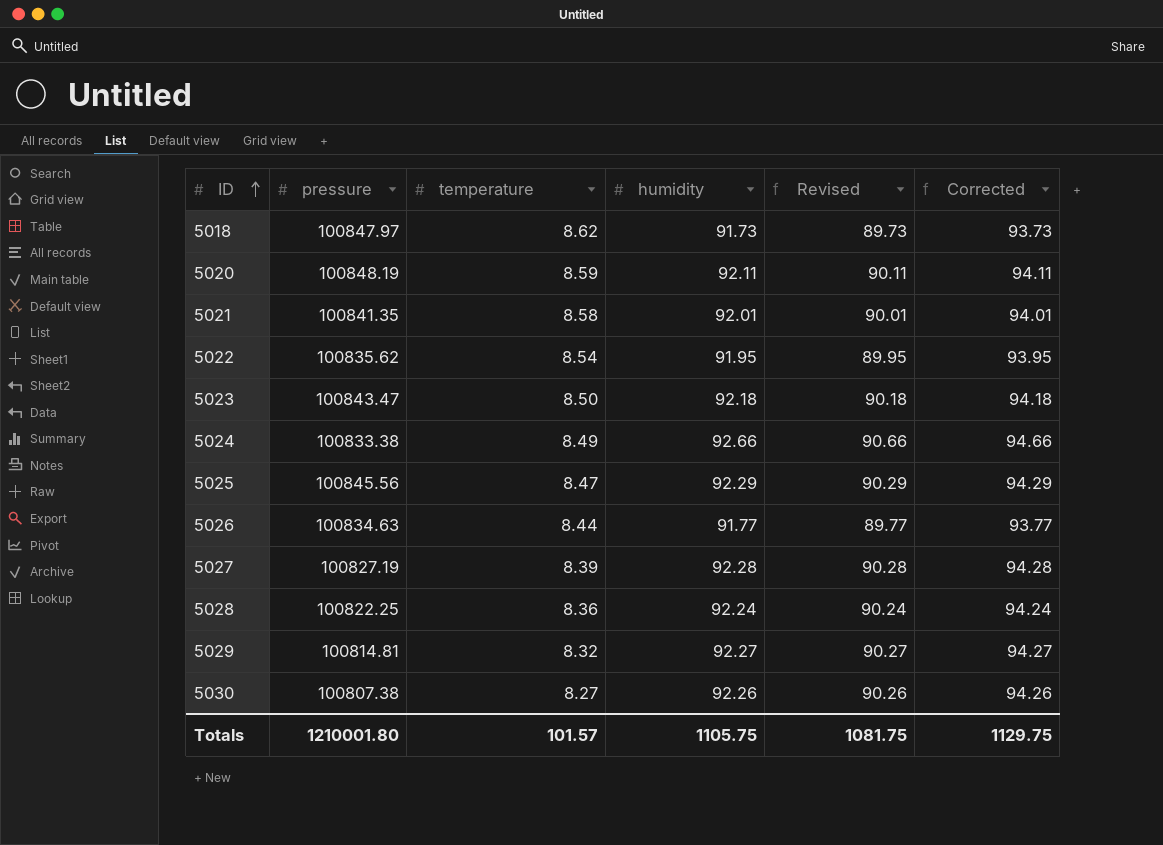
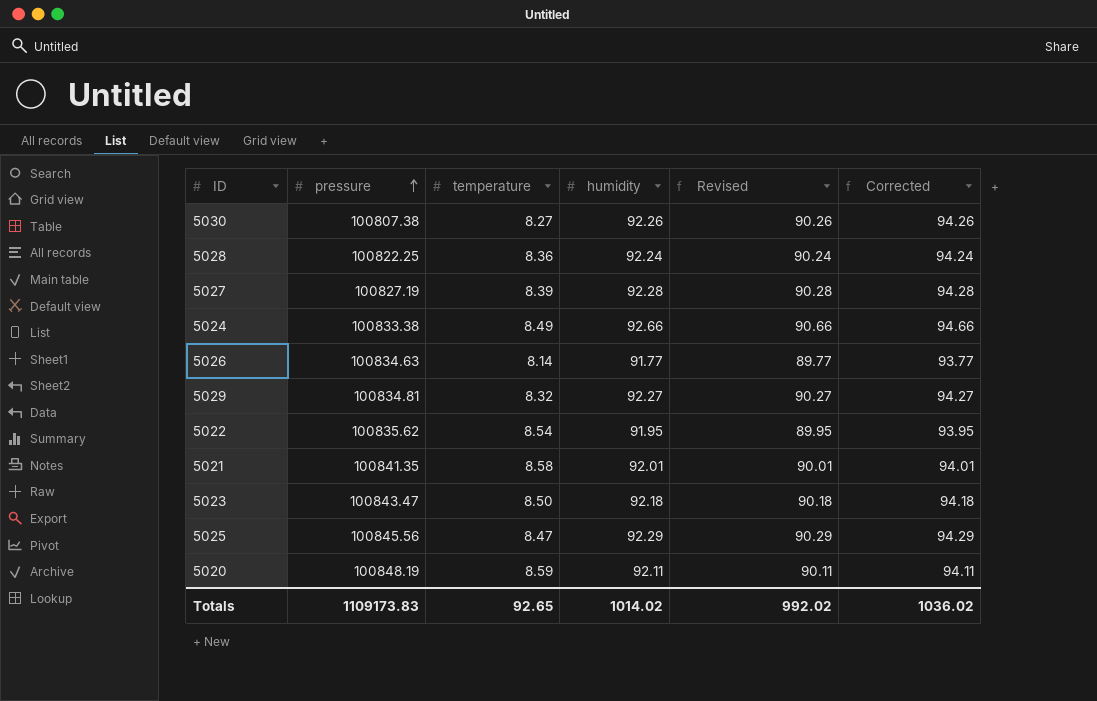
row order: ID ascending -> pressure ascending
row 5018: 100847.97 | 8.62 | 91.73 | 89.73 | 93.73 -> none
5026 | temperature: 8.44 -> 8.14
5029 | pressure: 100814.81 -> 100834.81
Totals | pressure: 1210001.80 -> 1109173.83
Totals | temperature: 101.57 -> 92.65
Totals | humidity: 1105.75 -> 1014.02
Totals | Revised: 1081.75 -> 992.02
Totals | Corrected: 1129.75 -> 1036.02

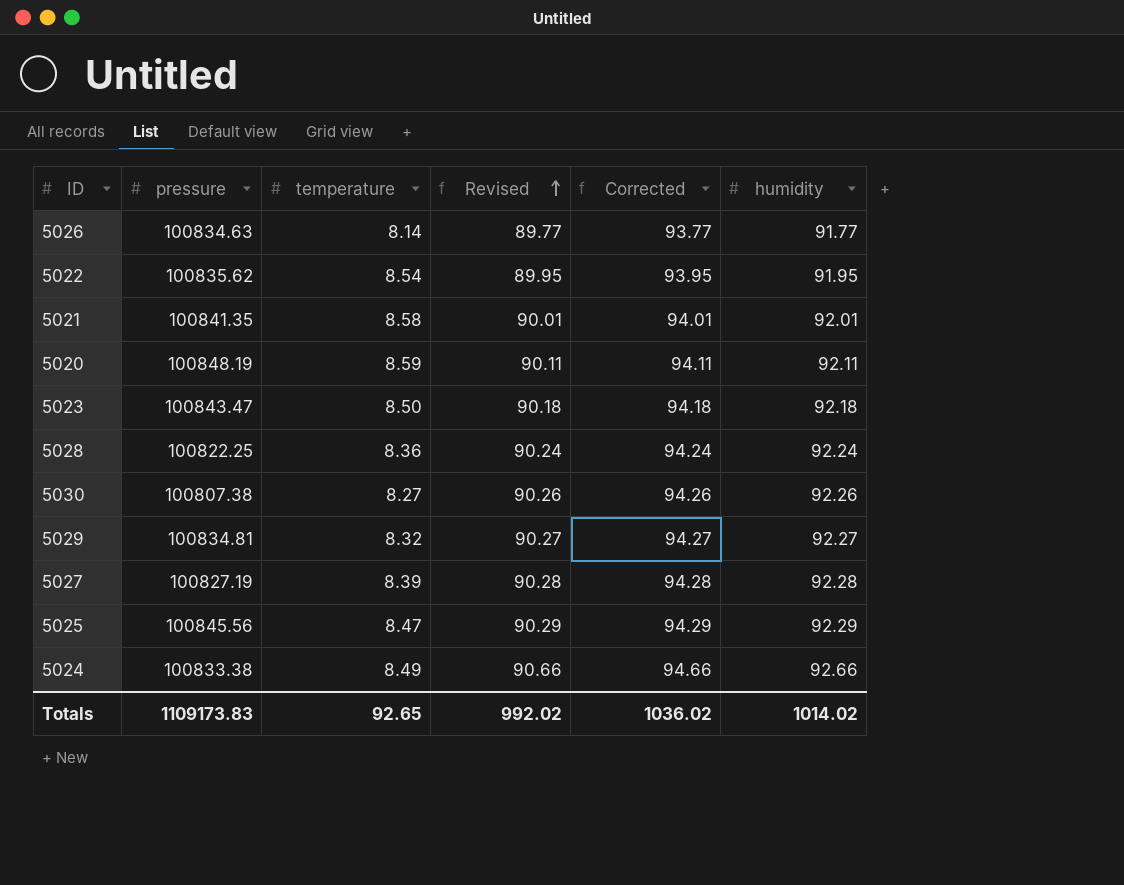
row order: pressure ascending -> Revised ascending
column humidity | position: 4 -> 6

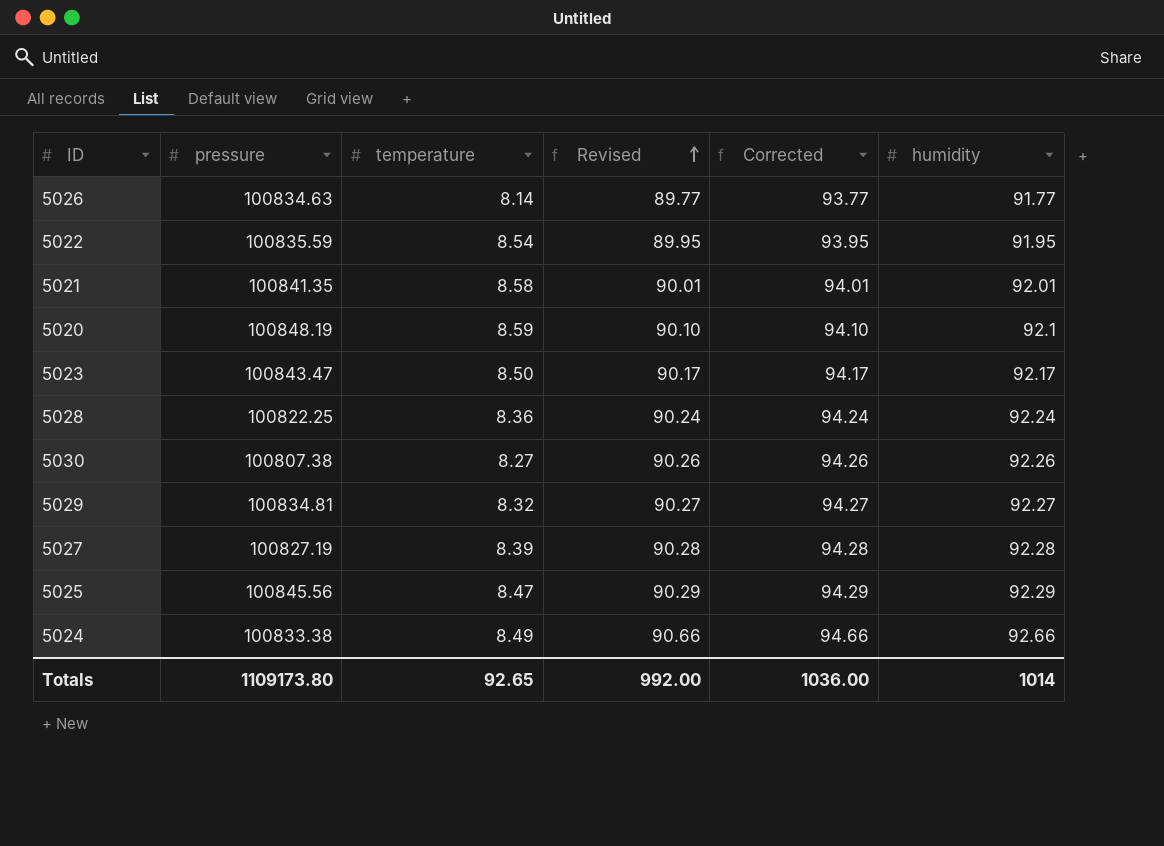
5022 | pressure: 100835.62 -> 100835.59
5020 | Revised: 90.11 -> 90.10
5020 | Corrected: 94.11 -> 94.10
5020 | humidity: 92.11 -> 92.1
5023 | Revised: 90.18 -> 90.17
5023 | Corrected: 94.18 -> 94.17
5023 | humidity: 92.18 -> 92.17
Totals | pressure: 1109173.83 -> 1109173.80
Totals | Revised: 992.02 -> 992.00
Totals | Corrected: 1036.02 -> 1036.00
Totals | humidity: 1014.02 -> 1014

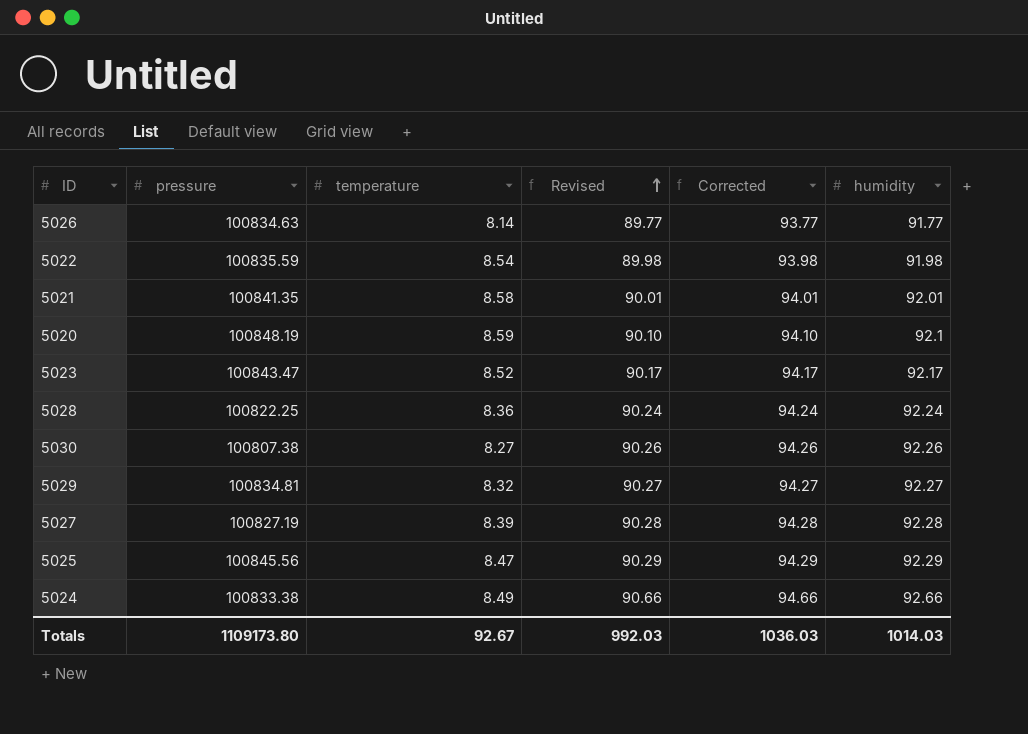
5022 | Revised: 89.95 -> 89.98
5022 | Corrected: 93.95 -> 93.98
5022 | humidity: 91.95 -> 91.98
5023 | temperature: 8.50 -> 8.52
Totals | temperature: 92.65 -> 92.67
Totals | Revised: 992.00 -> 992.03
Totals | Corrected: 1036.00 -> 1036.03
Totals | humidity: 1014 -> 1014.03

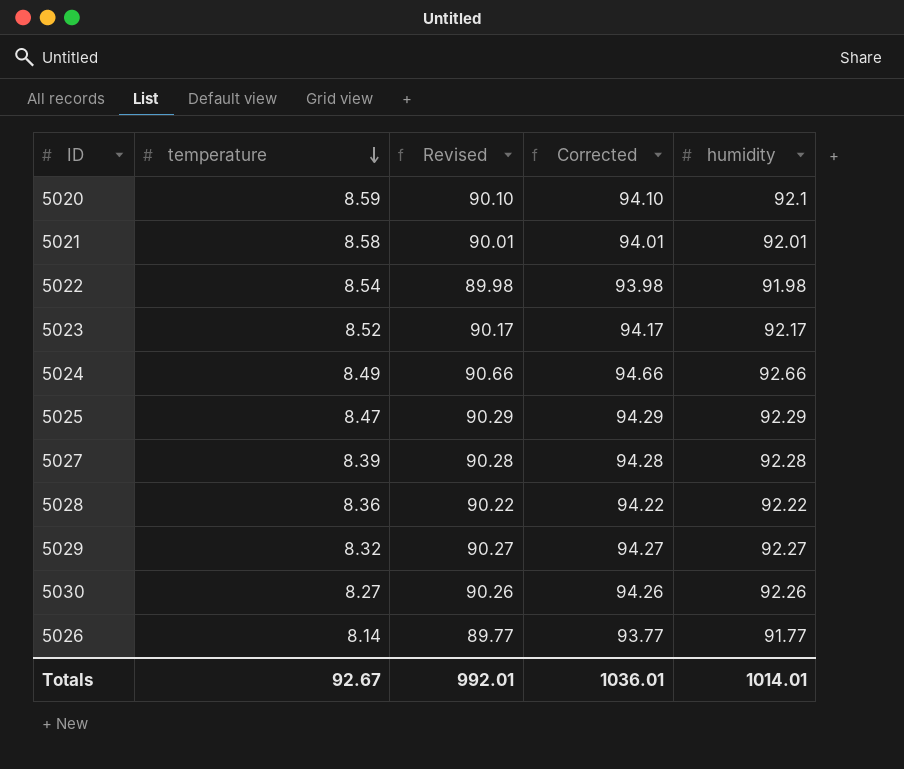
row order: Revised ascending -> temperature descending
column pressure | position: 2 -> none
5028 | Revised: 90.24 -> 90.22
5028 | Corrected: 94.24 -> 94.22
5028 | humidity: 92.24 -> 92.22
Totals | Revised: 992.03 -> 992.01
Totals | Corrected: 1036.03 -> 1036.01
Totals | humidity: 1014.03 -> 1014.01

